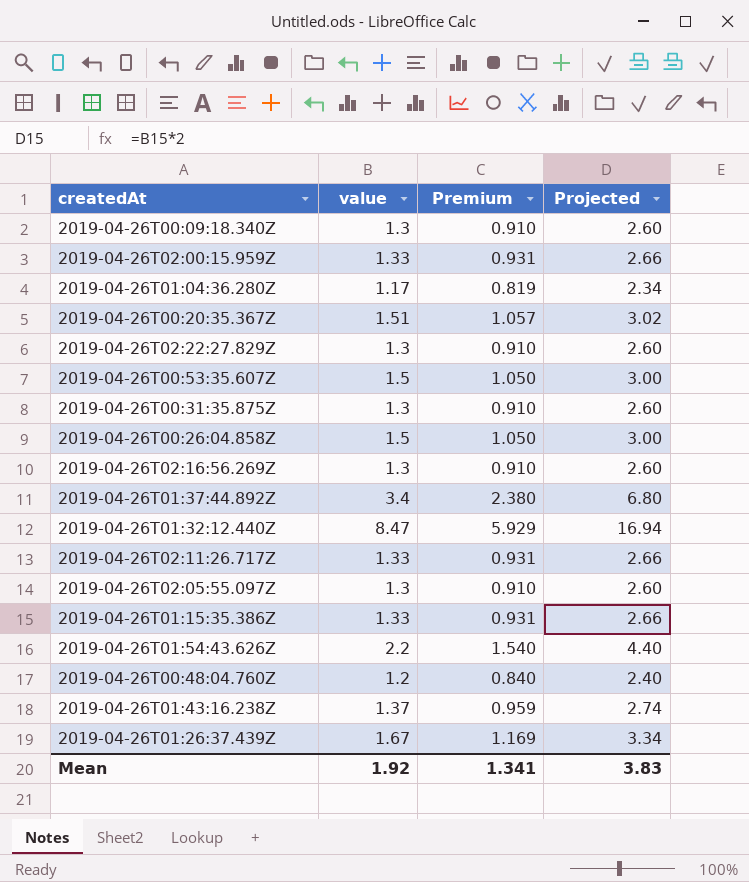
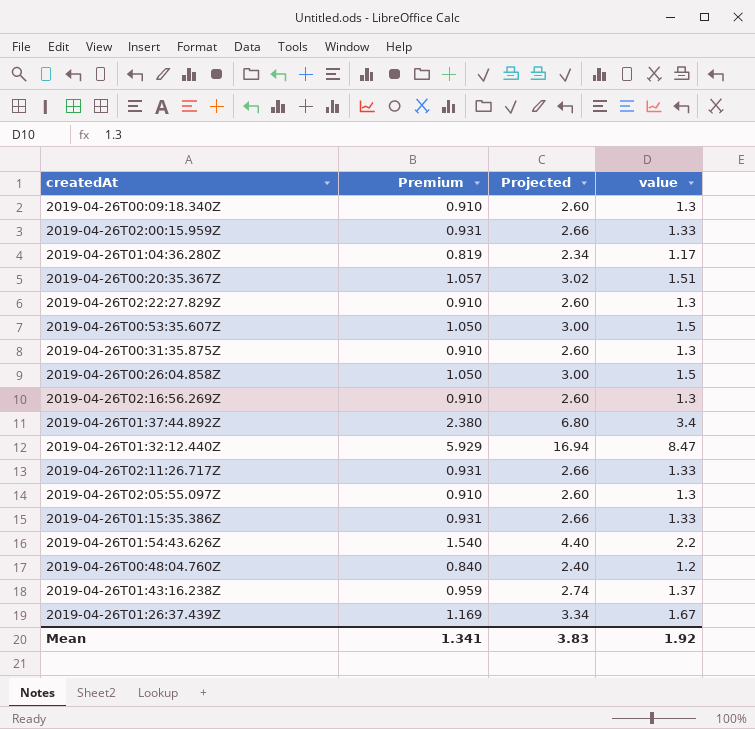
column value | position: 2 -> 4

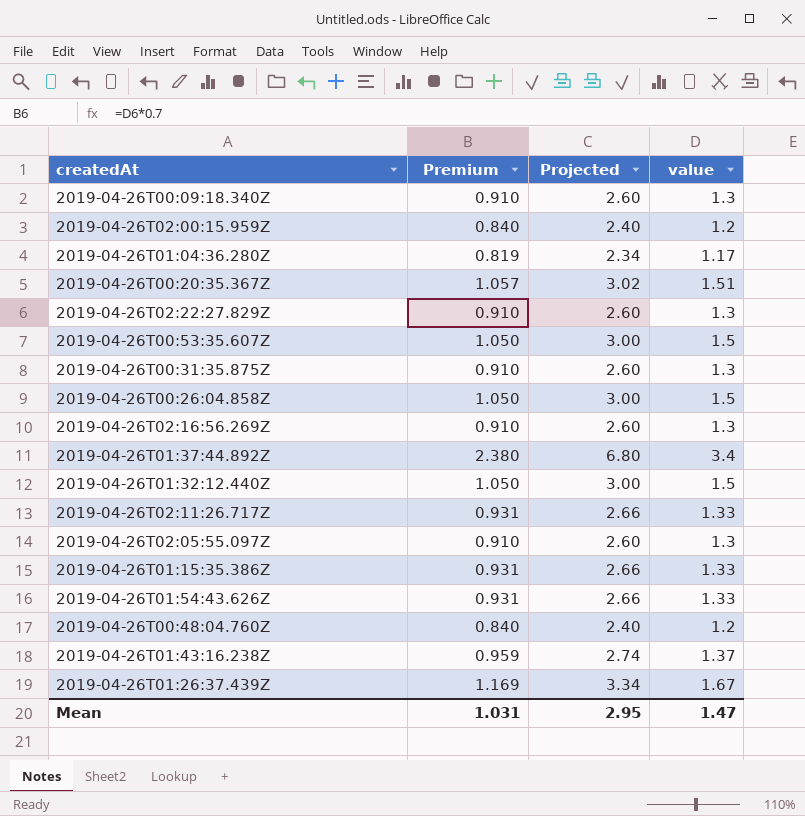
2019-04-26T02:00:15.959Z | Premium: 0.931 -> 0.840
2019-04-26T02:00:15.959Z | Projected: 2.66 -> 2.40
2019-04-26T02:00:15.959Z | value: 1.33 -> 1.2
2019-04-26T01:32:12.440Z | Premium: 5.929 -> 1.050
2019-04-26T01:32:12.440Z | Projected: 16.94 -> 3.00
2019-04-26T01:32:12.440Z | value: 8.47 -> 1.5
2019-04-26T01:54:43.626Z | Premium: 1.540 -> 0.931
2019-04-26T01:54:43.626Z | Projected: 4.40 -> 2.66
2019-04-26T01:54:43.626Z | value: 2.2 -> 1.33
Mean | Premium: 1.341 -> 1.031
Mean | Projected: 3.83 -> 2.95
Mean | value: 1.92 -> 1.47

